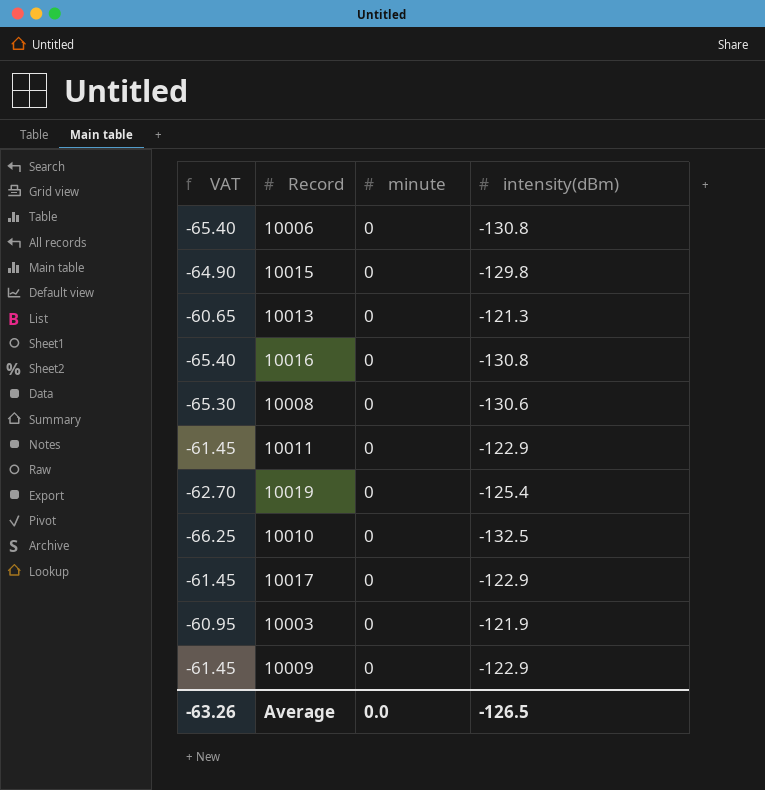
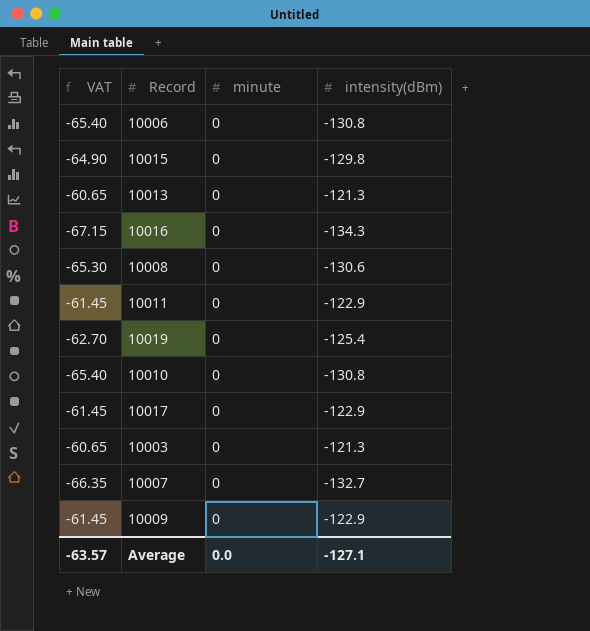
10016 | VAT: -65.40 -> -67.15
10016 | intensity(dBm): -130.8 -> -134.3
10010 | VAT: -66.25 -> -65.40
10010 | intensity(dBm): -132.5 -> -130.8
10003 | VAT: -60.95 -> -60.65
10003 | intensity(dBm): -121.9 -> -121.3
row 10007: none -> -66.35 | 0 | -132.7
Average | VAT: -63.26 -> -63.57
Average | intensity(dBm): -126.5 -> -127.1

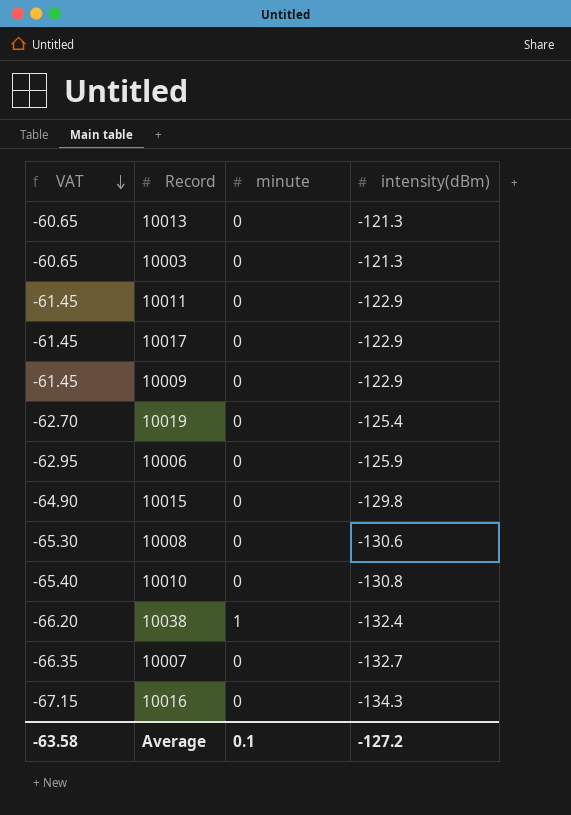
row order: none -> VAT descending
10006 | VAT: -65.40 -> -62.95
10006 | intensity(dBm): -130.8 -> -125.9
row 10038: none -> -66.20 | 1 | -132.4
Average | VAT: -63.57 -> -63.58
Average | minute: 0.0 -> 0.1
Average | intensity(dBm): -127.1 -> -127.2

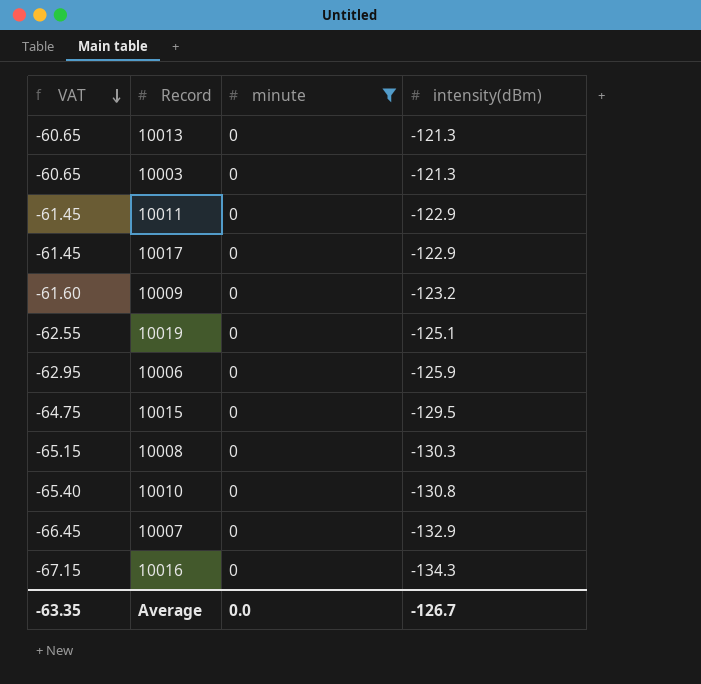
filter: none -> minute = 0
10009 | VAT: -61.45 -> -61.60
10009 | intensity(dBm): -122.9 -> -123.2
10019 | VAT: -62.70 -> -62.55
10019 | intensity(dBm): -125.4 -> -125.1
10015 | VAT: -64.90 -> -64.75
10015 | intensity(dBm): -129.8 -> -129.5
10008 | VAT: -65.30 -> -65.15
10008 | intensity(dBm): -130.6 -> -130.3
10007 | VAT: -66.35 -> -66.45
10007 | intensity(dBm): -132.7 -> -132.9
Average | VAT: -63.58 -> -63.35
Average | minute: 0.1 -> 0.0
Average | intensity(dBm): -127.2 -> -126.7

